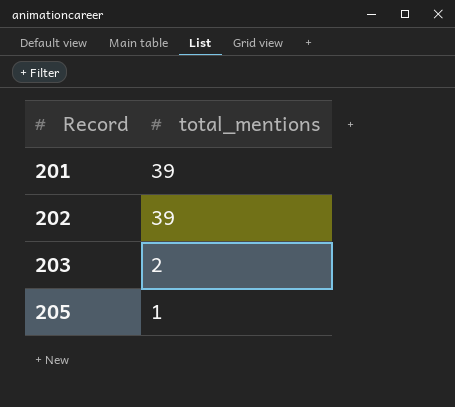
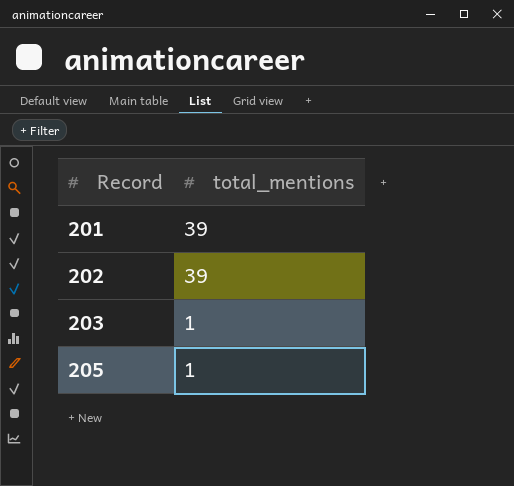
203 | total_mentions: 2 -> 1

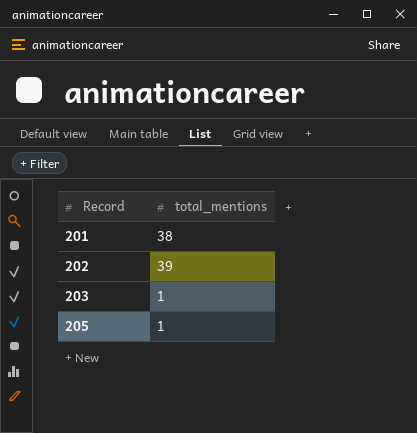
201 | total_mentions: 39 -> 38

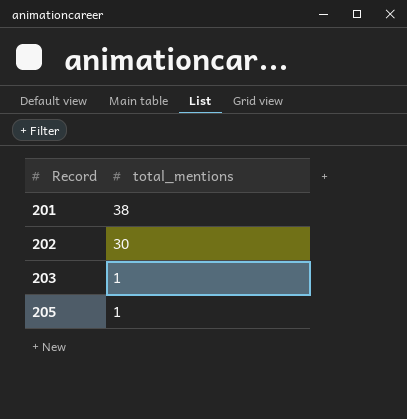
202 | total_mentions: 39 -> 30

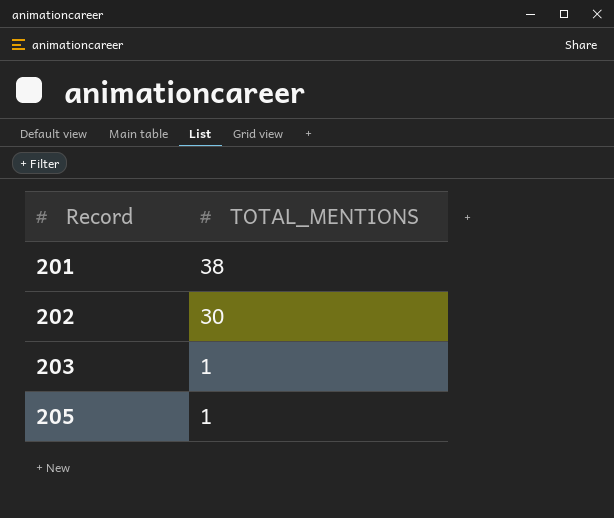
column name: total_mentions -> TOTAL_MENTIONS

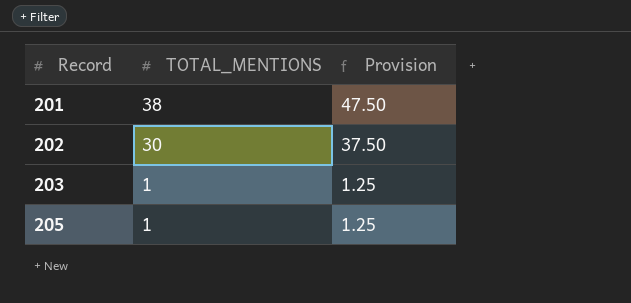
column Provision | formula: none -> [TOTAL_MENTIONS] * 1.25

